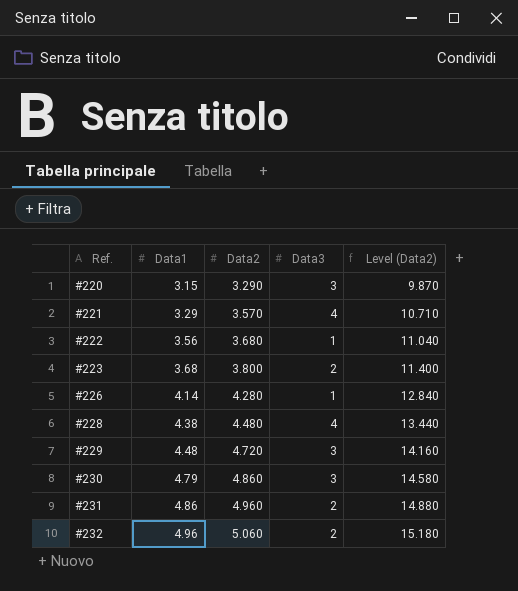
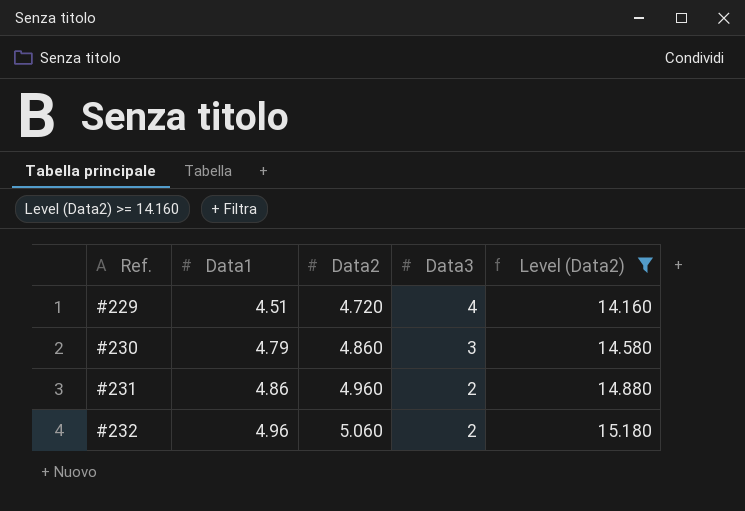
filter: none -> Level (Data2) >= 14.160
#229 | Data1: 4.48 -> 4.51
#229 | Data3: 3 -> 4

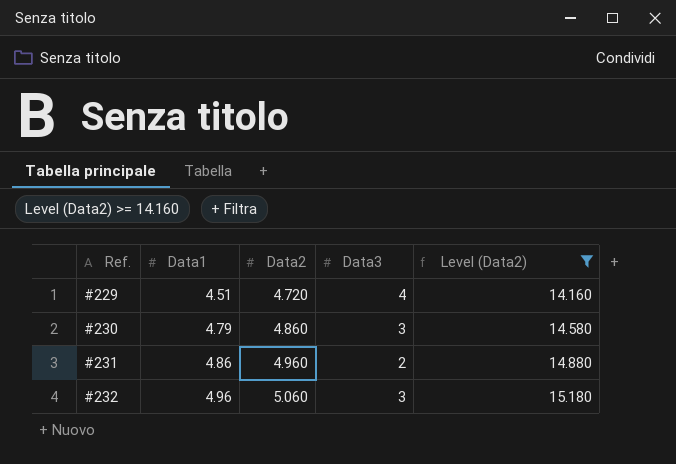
#232 | Data3: 2 -> 3

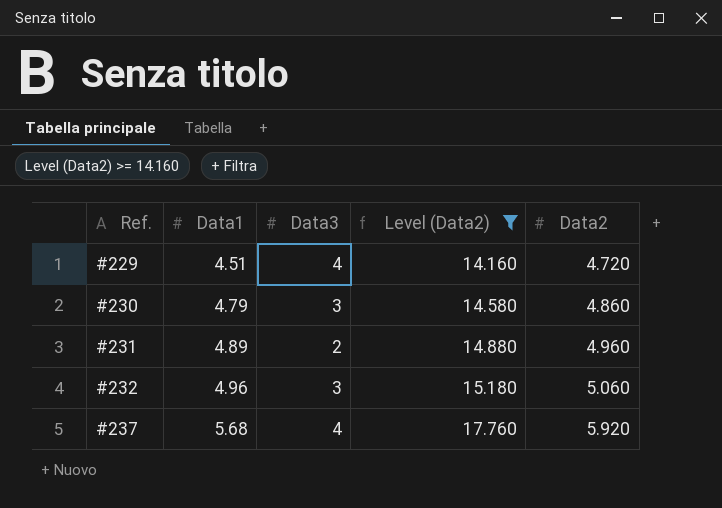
column Data2 | position: 3 -> 5
#231 | Data1: 4.86 -> 4.89
row #237: none -> 5.68 | 4 | 17.760 | 5.920

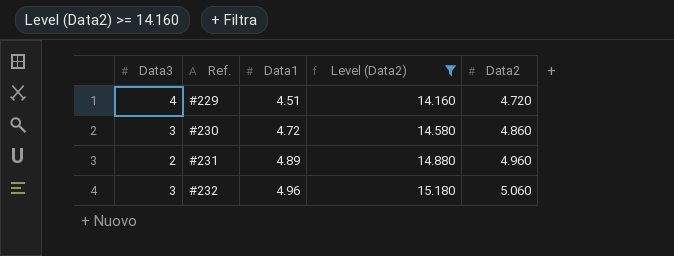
column Data3 | position: 3 -> 1
row #237: 5.68 | 4 | 17.760 | 5.920 -> none
#230 | Data1: 4.79 -> 4.72

